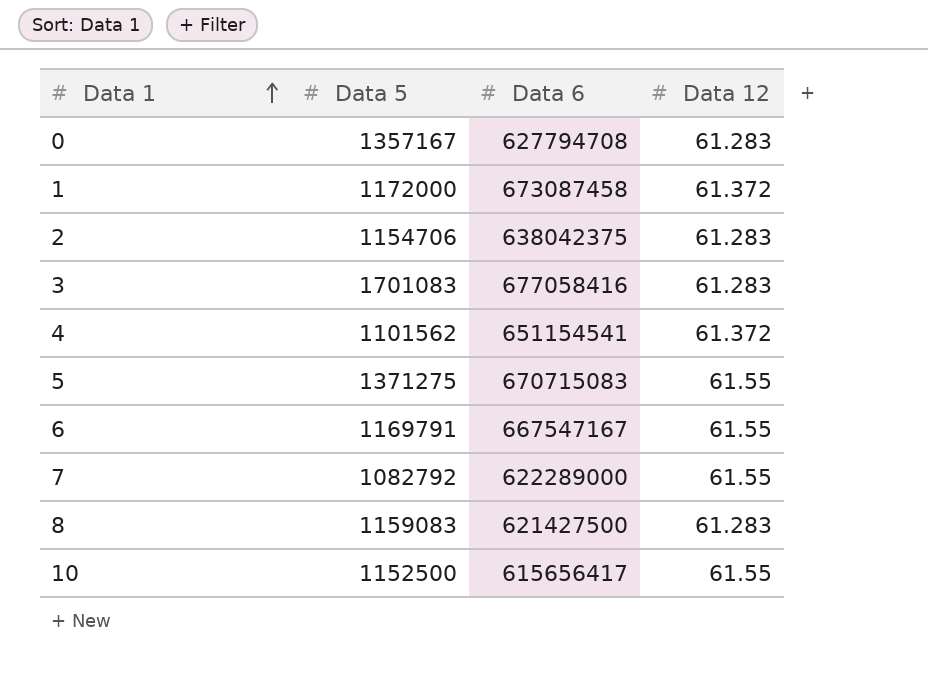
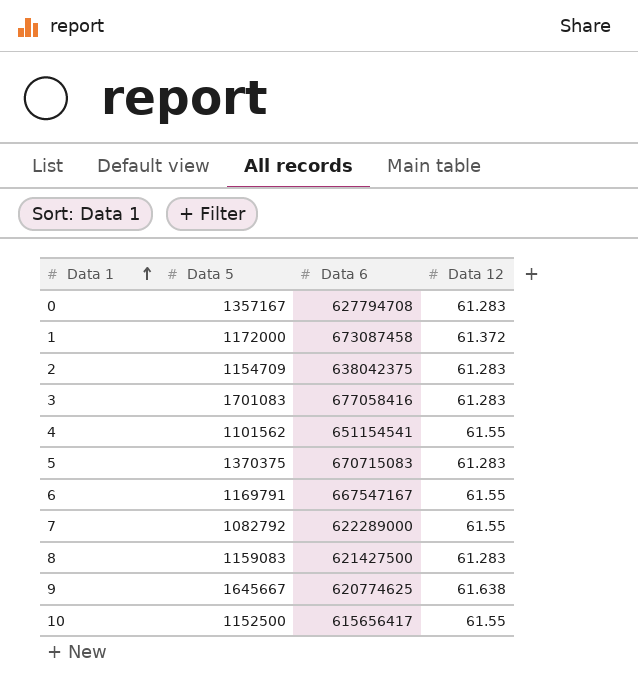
2 | Data 5: 1154706 -> 1154709
4 | Data 12: 61.372 -> 61.55
5 | Data 5: 1371275 -> 1370375
5 | Data 12: 61.55 -> 61.283
row 9: none -> 1645667 | 620774625 | 61.638

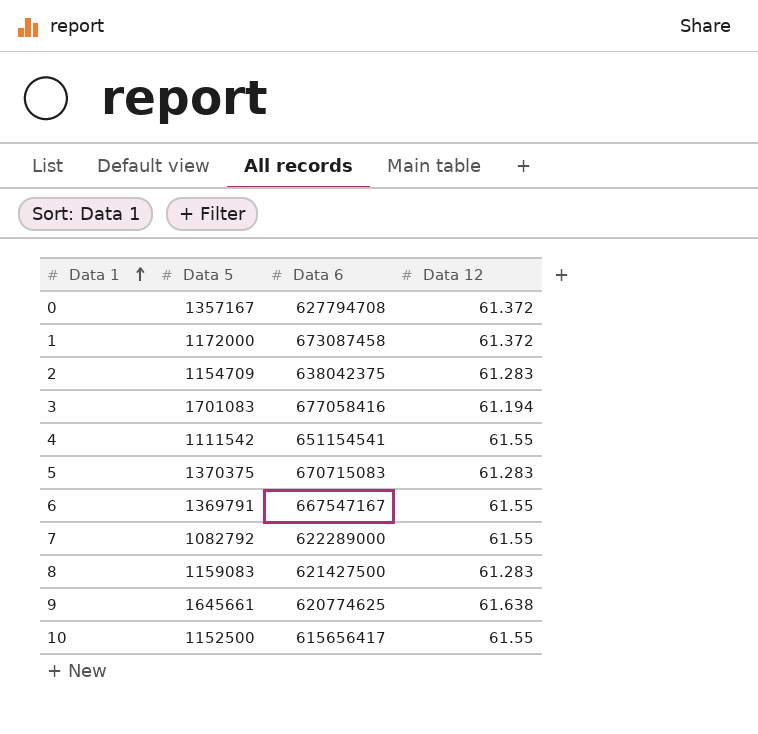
0 | Data 12: 61.283 -> 61.372
3 | Data 12: 61.283 -> 61.194
4 | Data 5: 1101562 -> 1111542
6 | Data 5: 1169791 -> 1369791
9 | Data 5: 1645667 -> 1645661

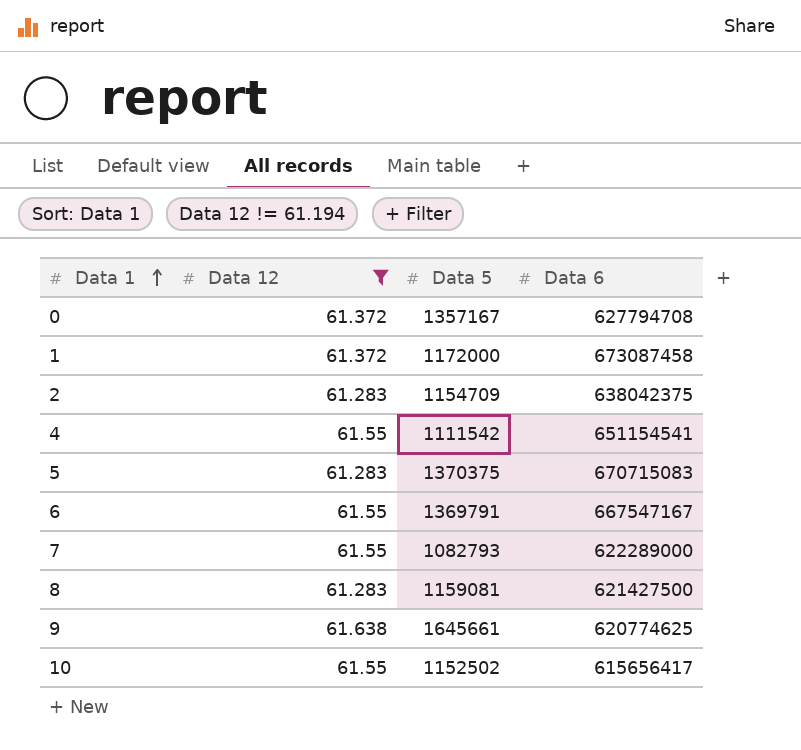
filter: none -> Data 12 != 61.194
column Data 12 | position: 4 -> 2
7 | Data 5: 1082792 -> 1082793
8 | Data 5: 1159083 -> 1159081
10 | Data 5: 1152500 -> 1152502

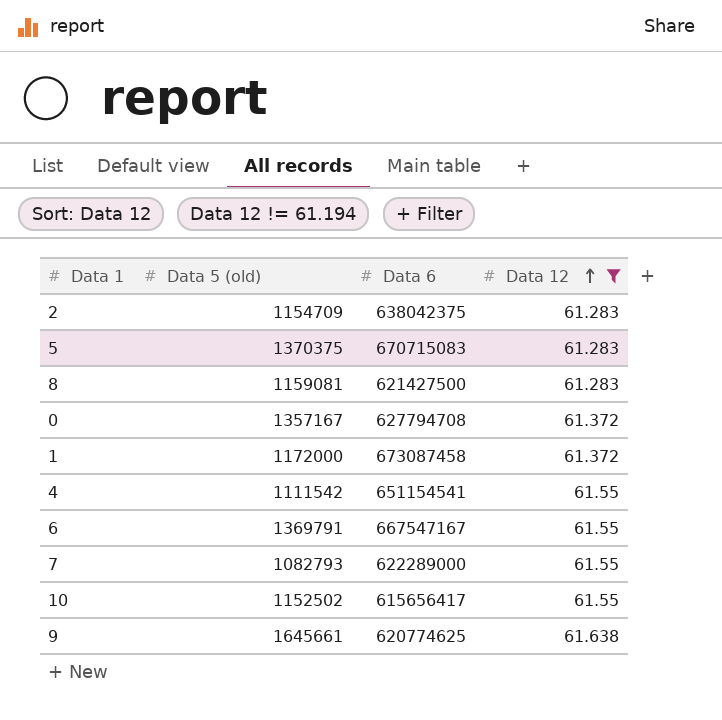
row order: Data 1 ascending -> Data 12 ascending
column name: Data 5 -> Data 5 (old)
column Data 12 | position: 2 -> 4

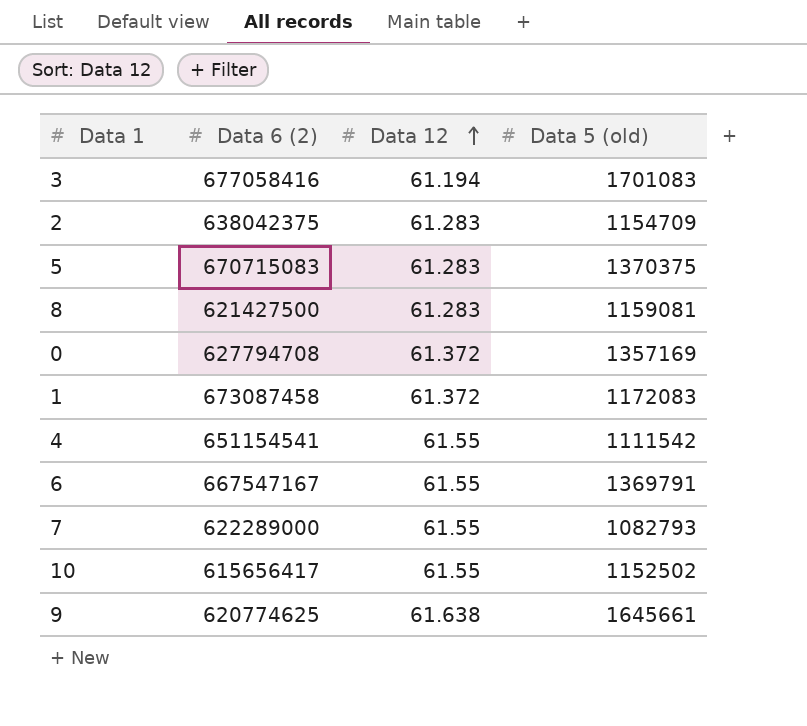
filter: Data 12 != 61.194 -> none
column name: Data 6 -> Data 6 (2)
column Data 5 (old) | position: 2 -> 4
0 | Data 5 (old): 1357167 -> 1357169
1 | Data 5 (old): 1172000 -> 1172083

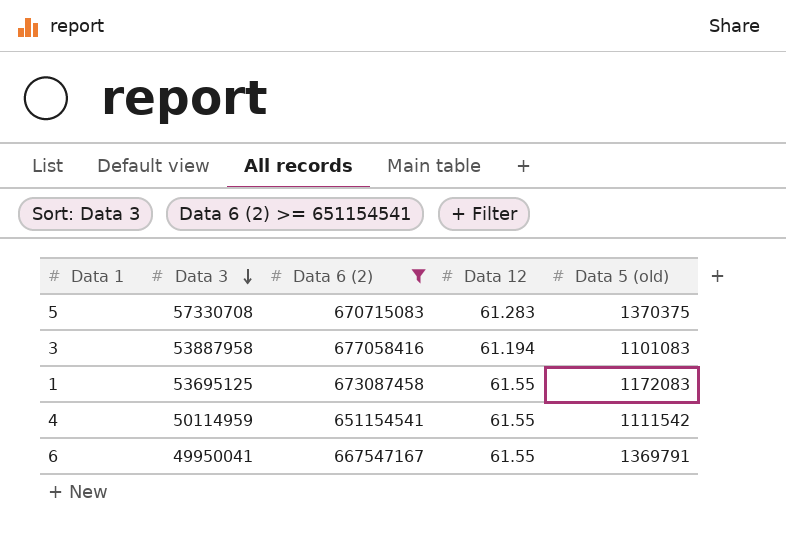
filter: none -> Data 6 (2) >= 651154541
row order: Data 12 ascending -> Data 3 descending
column Data 3 | position: none -> 2
3 | Data 5 (old): 1701083 -> 1101083
1 | Data 12: 61.372 -> 61.55

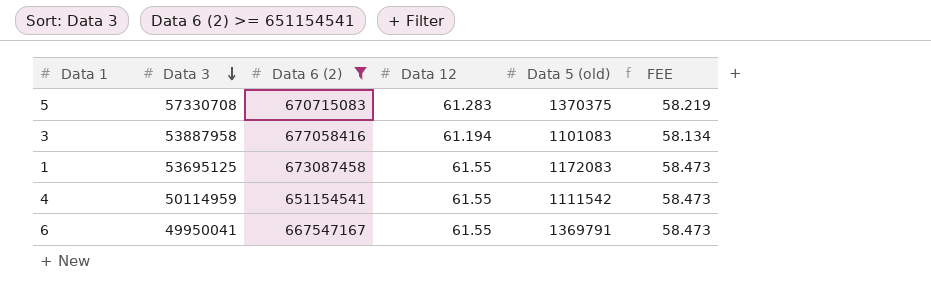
column FEE | formula: none -> [Data 12] * 0.95

